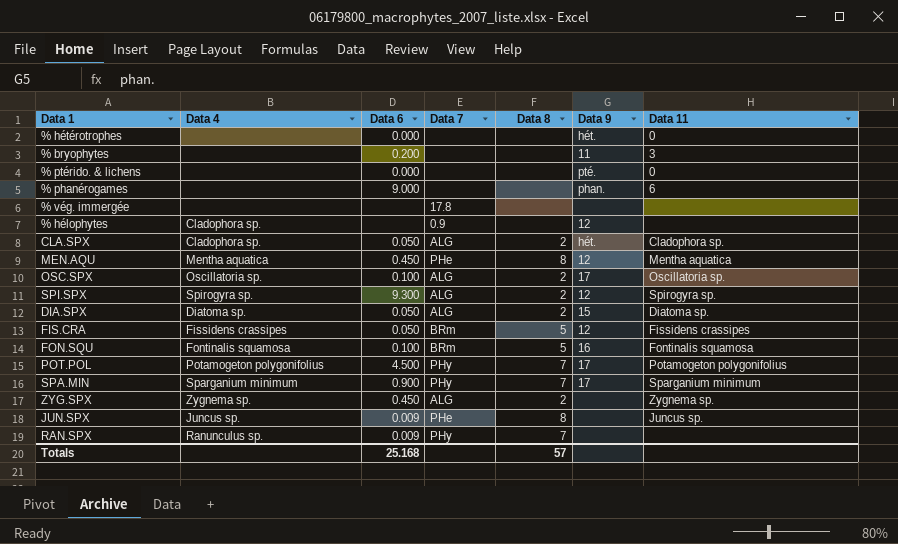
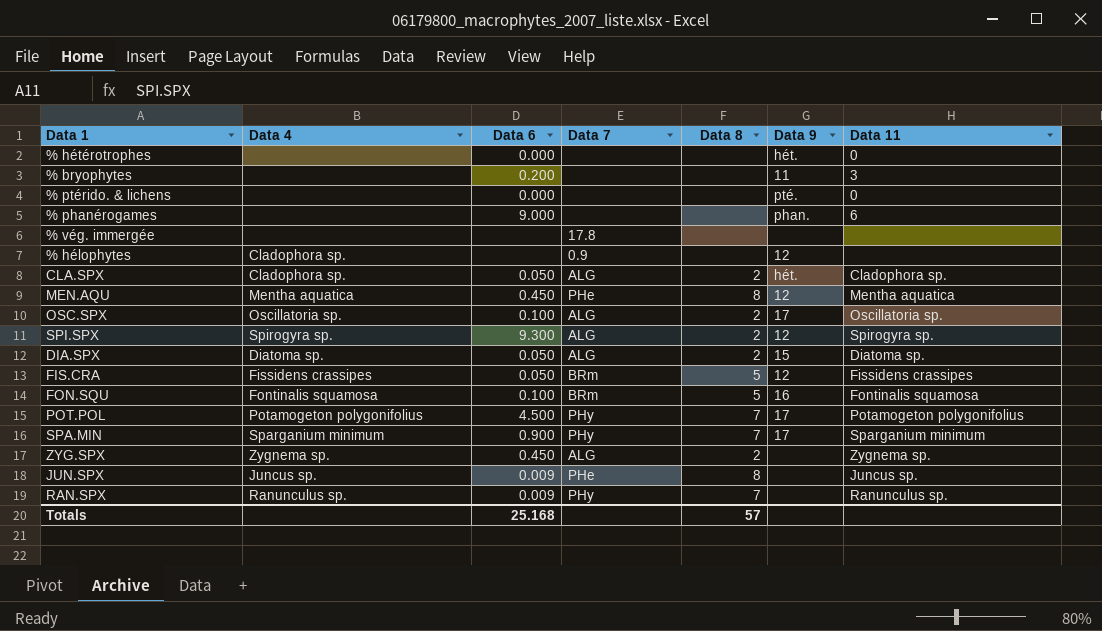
RAN.SPX | Data 11: none -> Ranunculus sp.

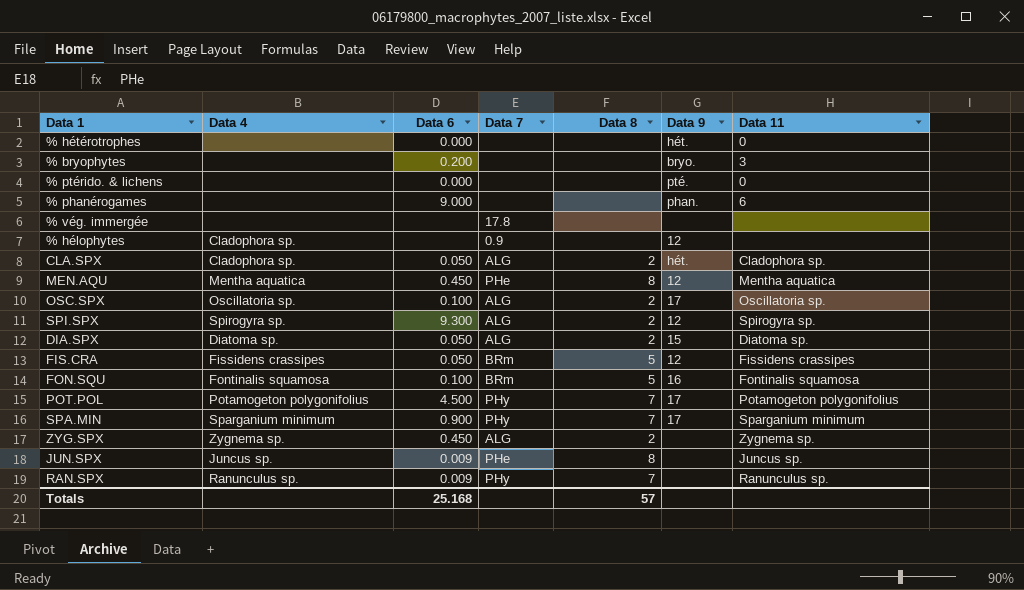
% bryophytes | Data 9: 11 -> bryo.

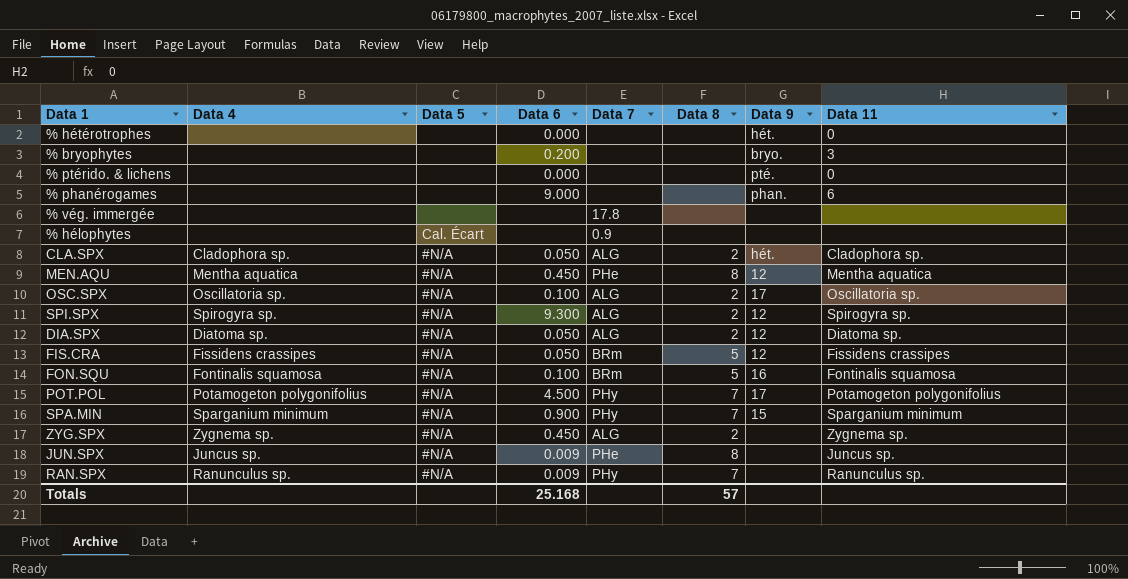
column Data 5 | position: none -> 3
% hélophytes | Data 4: Cladophora sp. -> none
% hélophytes | Data 9: 12 -> none
DIA.SPX | Data 9: 15 -> 12
SPA.MIN | Data 9: 17 -> 15

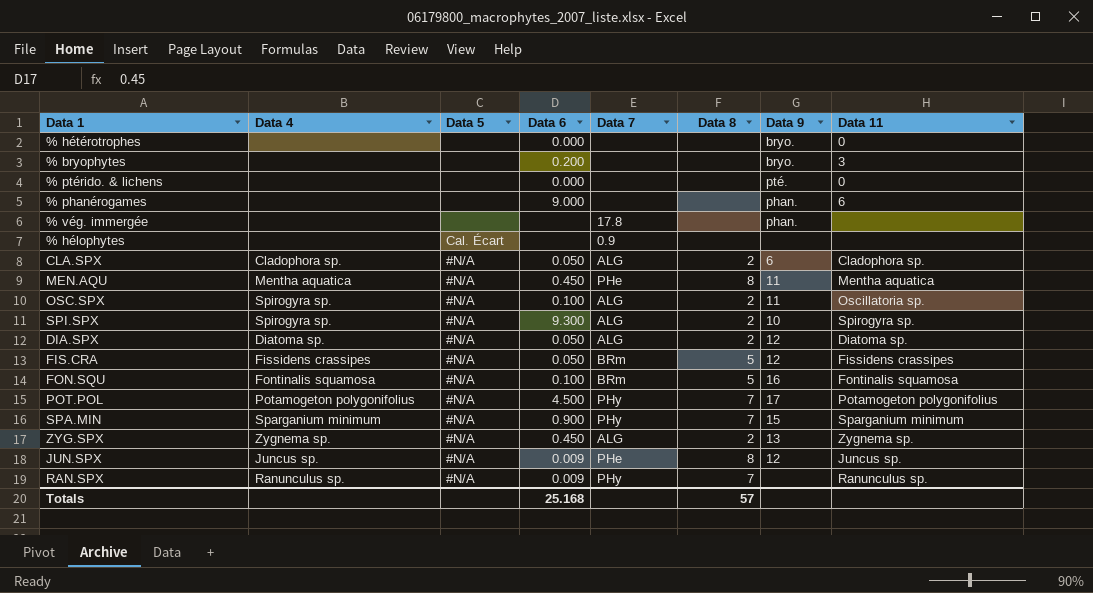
% hétérotrophes | Data 9: hét. -> bryo.
% vég. immergée | Data 9: none -> phan.
CLA.SPX | Data 9: hét. -> 6
MEN.AQU | Data 9: 12 -> 11
OSC.SPX | Data 4: Oscillatoria sp. -> Spirogyra sp.
OSC.SPX | Data 9: 17 -> 11
SPI.SPX | Data 9: 12 -> 10
ZYG.SPX | Data 9: none -> 13
JUN.SPX | Data 9: none -> 12

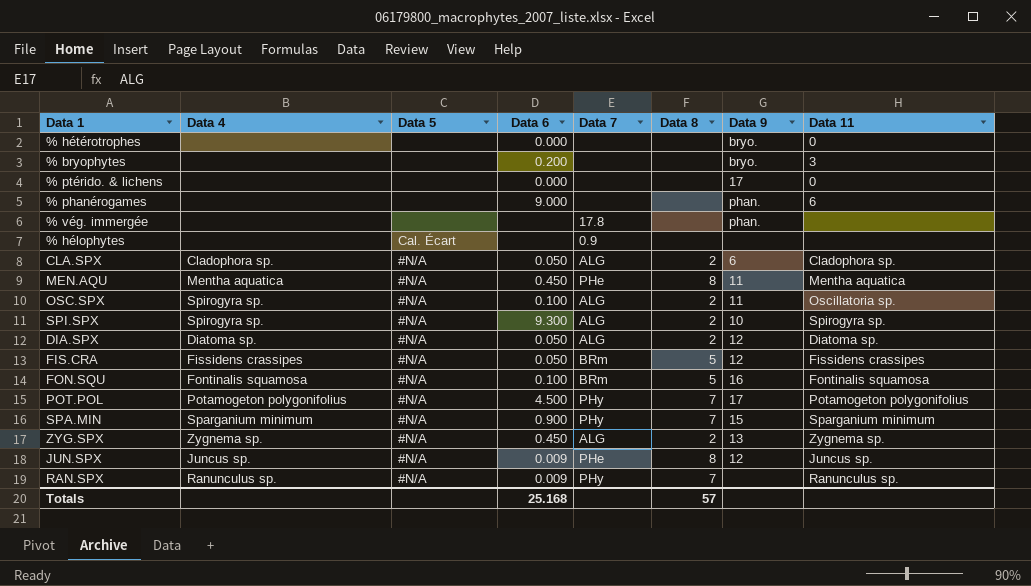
% ptérido. & lichens | Data 9: pté. -> 17

